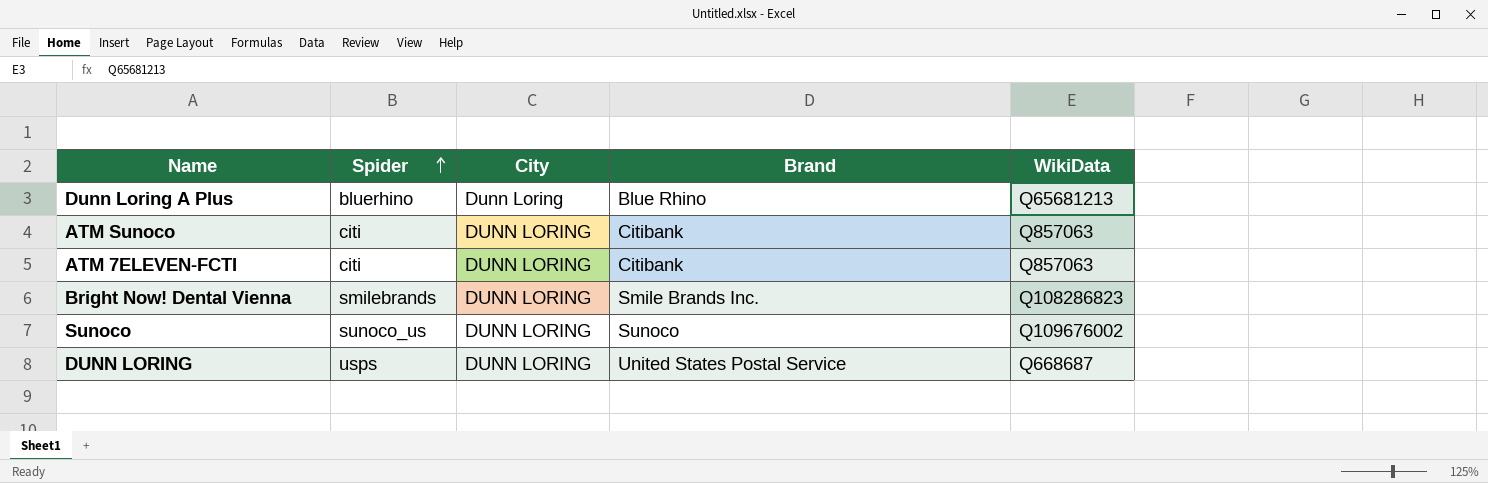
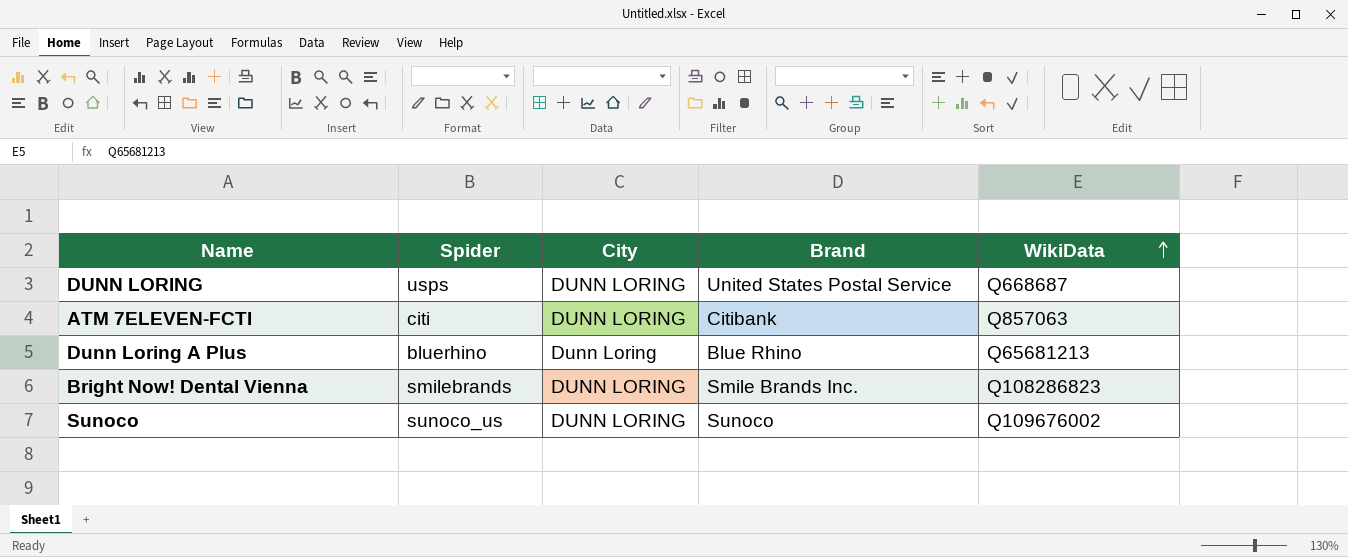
row order: Spider ascending -> WikiData ascending
row ATM Sunoco: citi | DUNN LORING | Citibank | Q857063 -> none

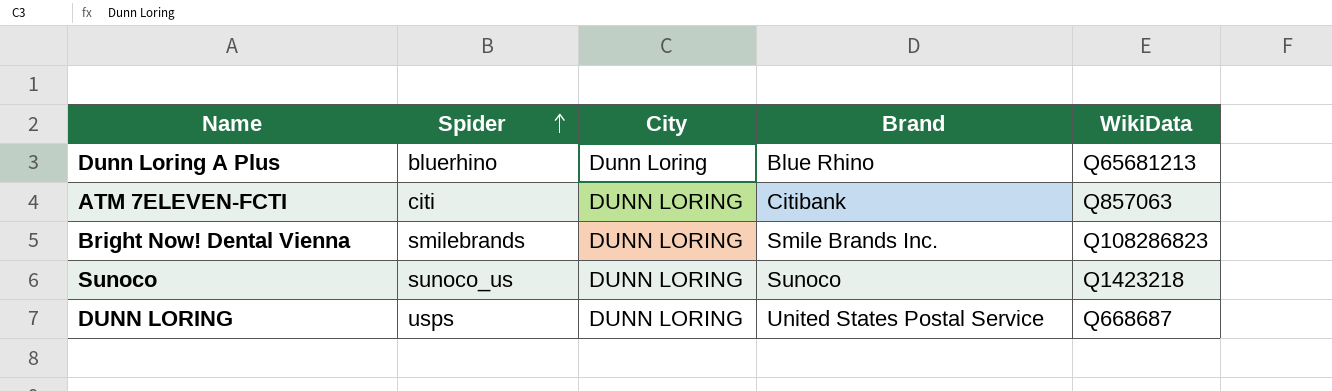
row order: WikiData ascending -> Spider ascending
Sunoco | WikiData: Q109676002 -> Q1423218

